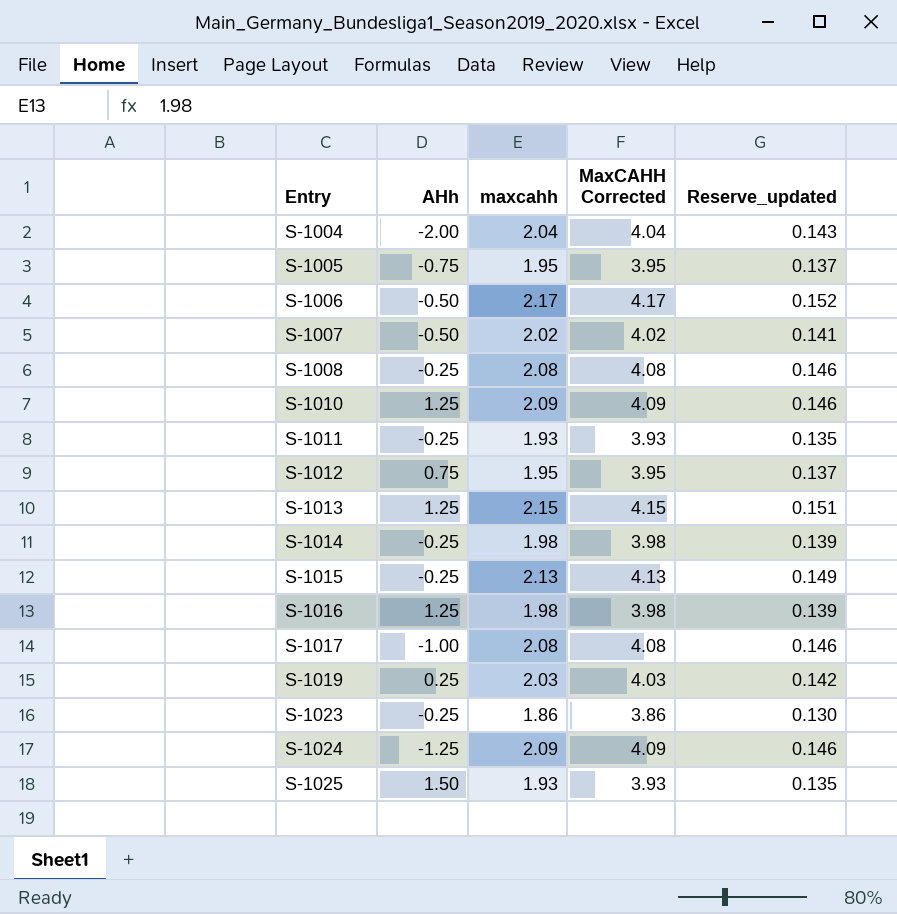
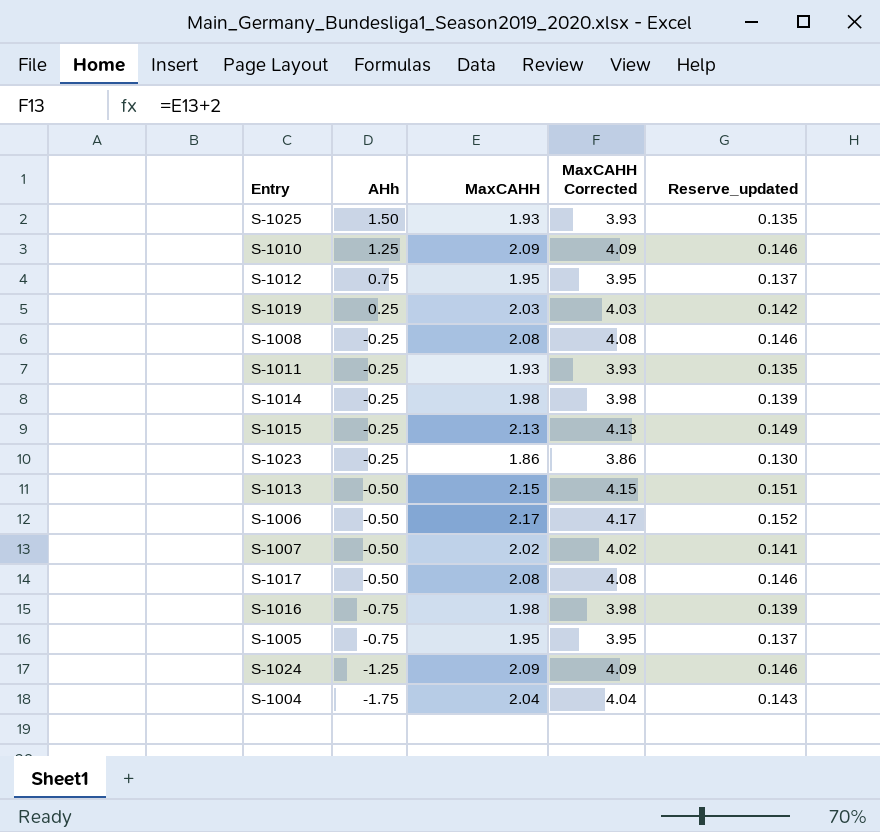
row order: Entry ascending -> AHh descending
column name: maxcahh -> MaxCAHH
S-1013 | AHh: 1.25 -> -0.50
S-1017 | AHh: -1.00 -> -0.50
S-1016 | AHh: 1.25 -> -0.75
S-1004 | AHh: -2.00 -> -1.75

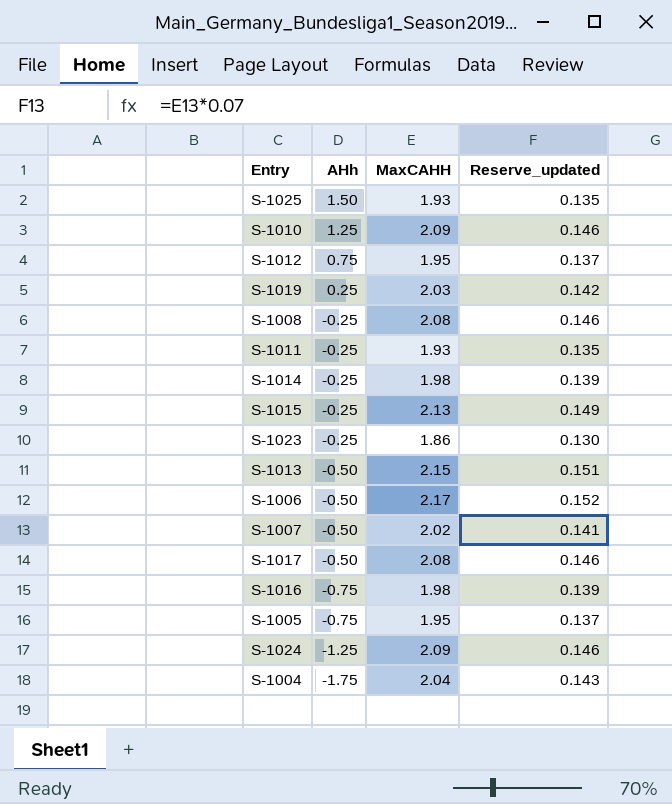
column MaxCAHH Corrected | formula: [MaxCAHH] + 2 -> none

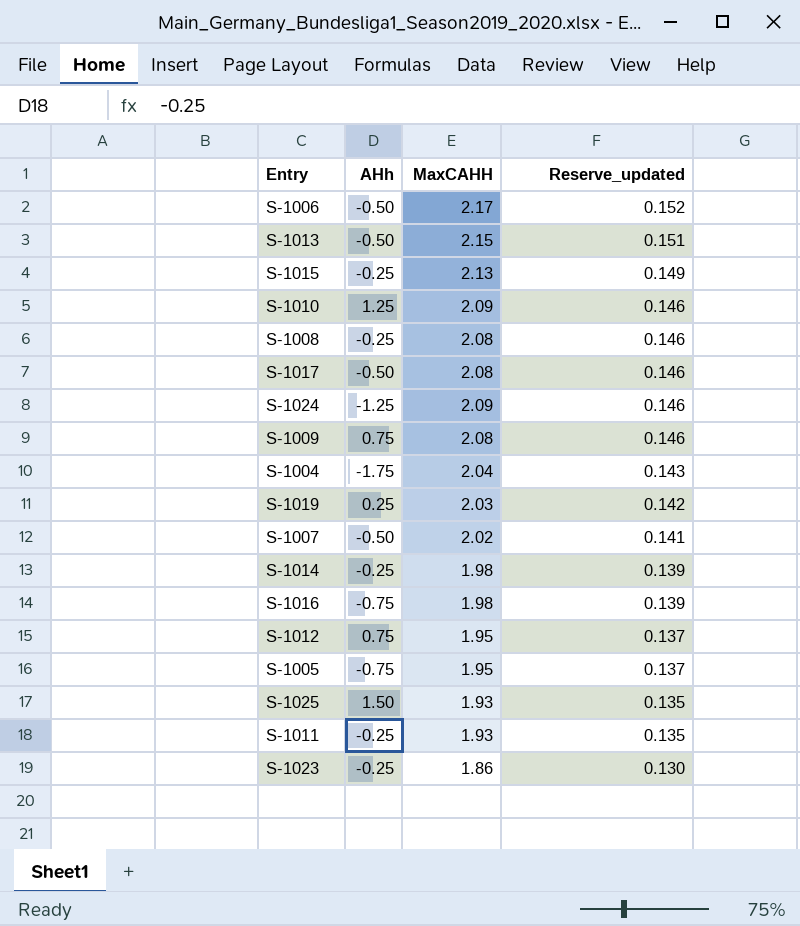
row order: AHh descending -> Reserve_updated descending
row S-1009: none -> 0.75 | 2.08 | 0.146

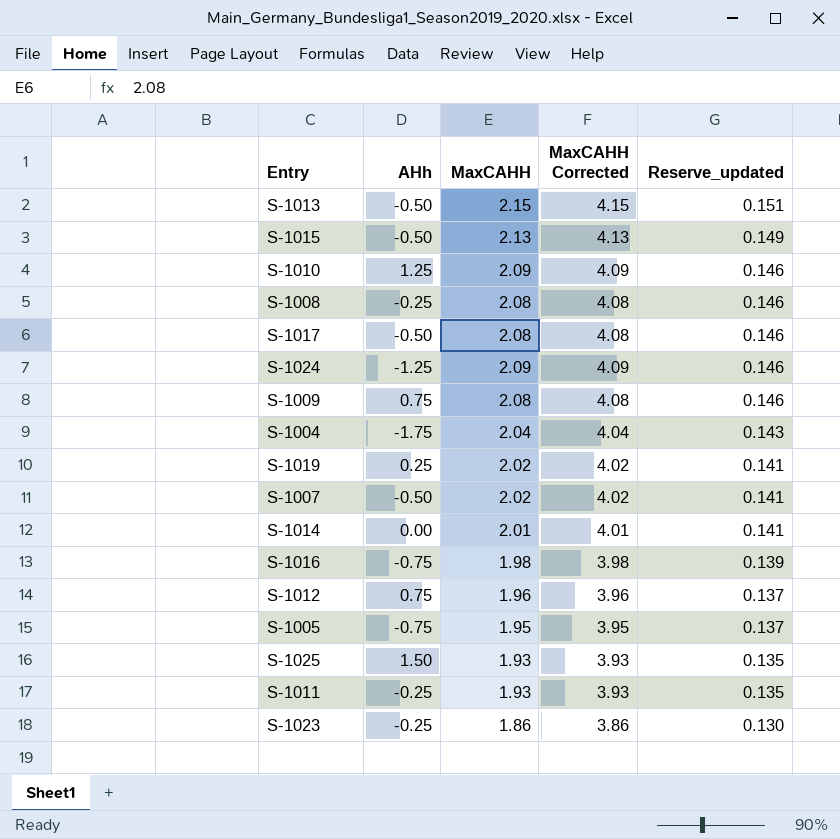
column MaxCAHH Corrected | formula: none -> [MaxCAHH] + 2
row S-1006: -0.50 | 2.17 | 0.152 -> none
S-1015 | AHh: -0.25 -> -0.50
S-1019 | MaxCAHH: 2.03 -> 2.02
S-1019 | Reserve_updated: 0.142 -> 0.141
S-1014 | AHh: -0.25 -> 0.00
S-1014 | MaxCAHH: 1.98 -> 2.01
S-1014 | Reserve_updated: 0.139 -> 0.141
S-1012 | MaxCAHH: 1.95 -> 1.96

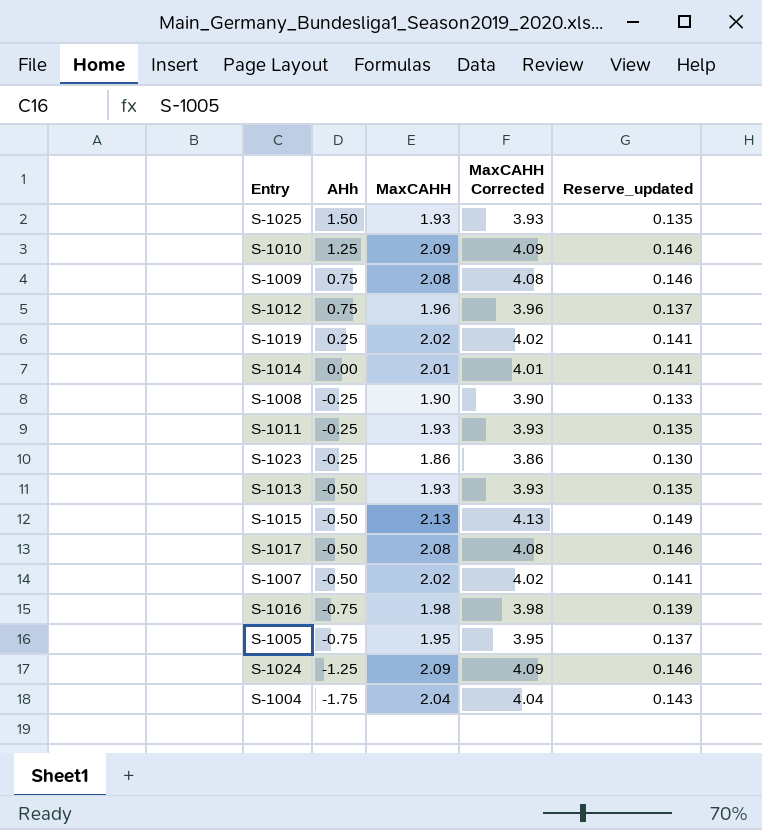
row order: Reserve_updated descending -> AHh descending
S-1008 | MaxCAHH: 2.08 -> 1.90
S-1008 | MaxCAHH Corrected: 4.08 -> 3.90
S-1008 | Reserve_updated: 0.146 -> 0.133
S-1013 | MaxCAHH: 2.15 -> 1.93
S-1013 | MaxCAHH Corrected: 4.15 -> 3.93
S-1013 | Reserve_updated: 0.151 -> 0.135

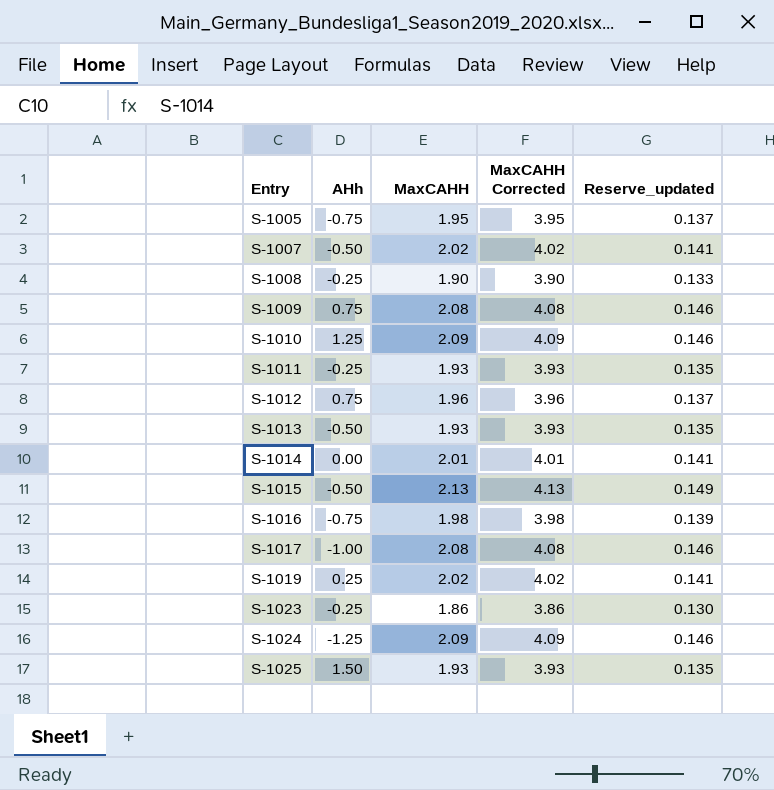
row order: AHh descending -> Entry ascending
row S-1004: -1.75 | 2.04 | 4.04 | 0.143 -> none
S-1017 | AHh: -0.50 -> -1.00

